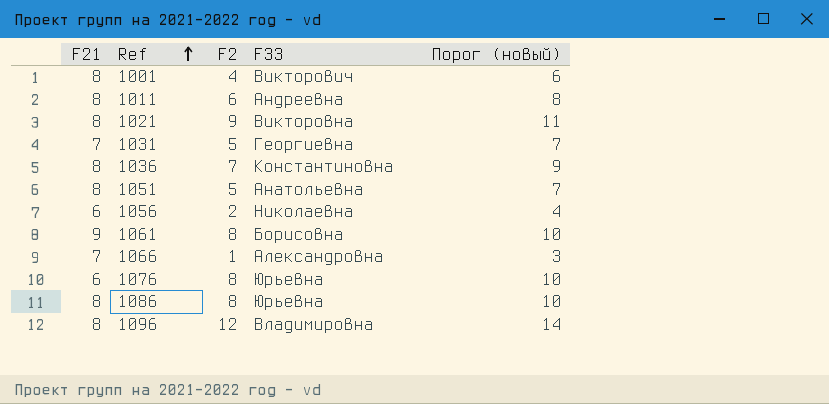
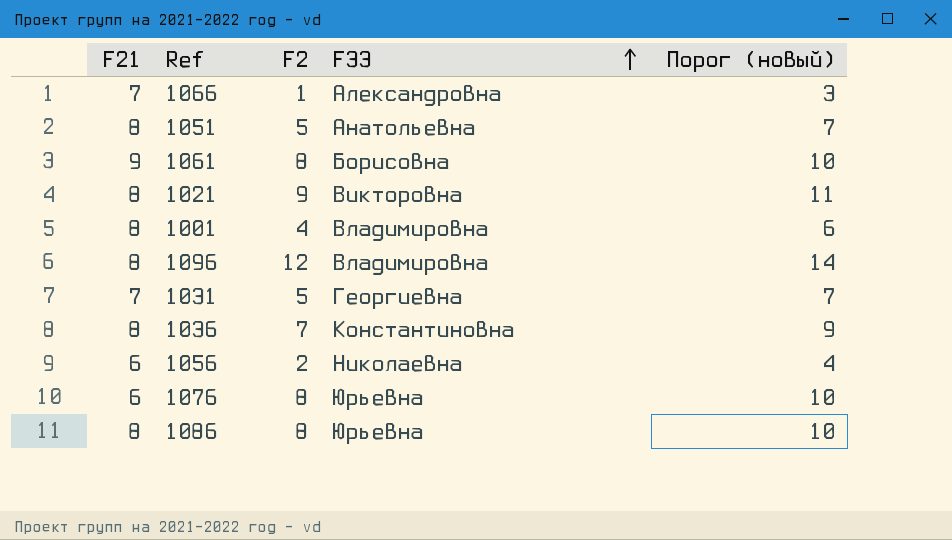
row order: Ref ascending -> F33 ascending
row 1011: 8 | 6 | Андреевна | 8 -> none
1001 | F33: Викторович -> Владимировна

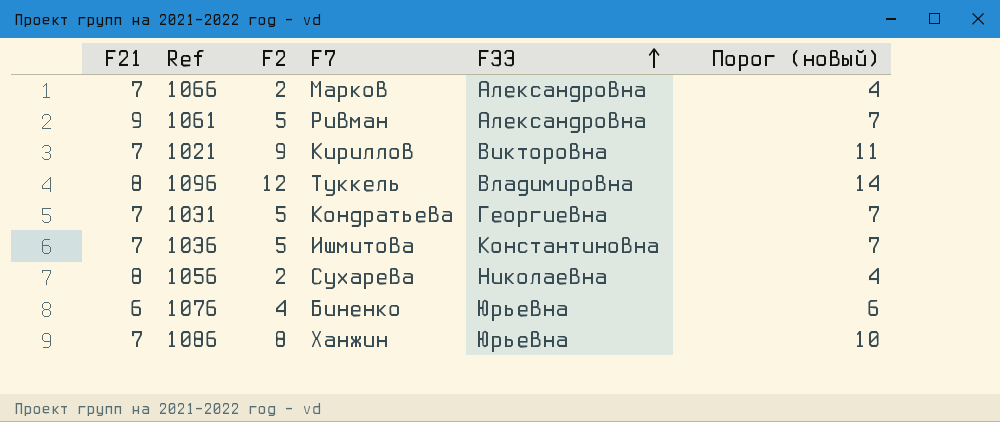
column F7 | position: none -> 4
row 1051: 8 | 5 | Анатольевна | 7 -> none
row 1001: 8 | 4 | Владимировна | 6 -> none
1066 | F2: 1 -> 2
1066 | Порог (новый): 3 -> 4
1061 | F2: 8 -> 5
1061 | F33: Борисовна -> Александровна
1061 | Порог (новый): 10 -> 7
1021 | F21: 8 -> 7
1036 | F21: 8 -> 7
1036 | F2: 7 -> 5
1036 | Порог (новый): 9 -> 7
1056 | F21: 6 -> 8
1076 | F2: 8 -> 4
1076 | Порог (новый): 10 -> 6
1086 | F21: 8 -> 7

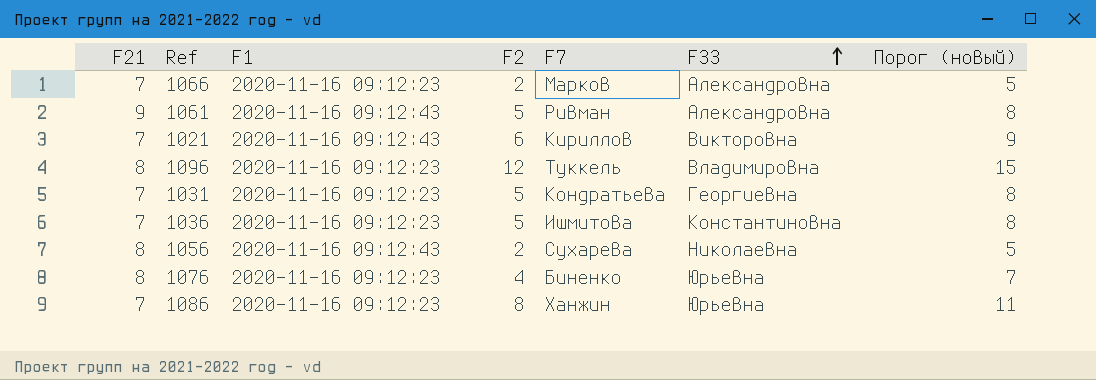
column F1 | position: none -> 3
column Порог (новый) | formula: [F2] + 2 -> [F2] + 3
1021 | F2: 9 -> 6
1076 | F21: 6 -> 8

